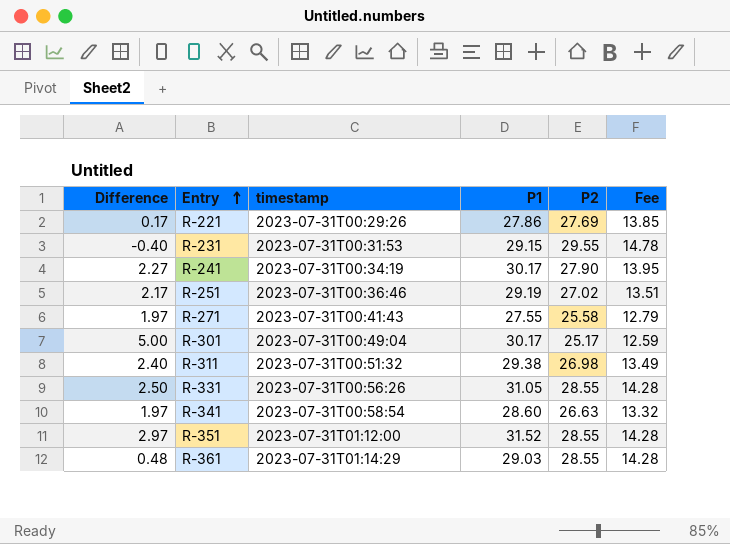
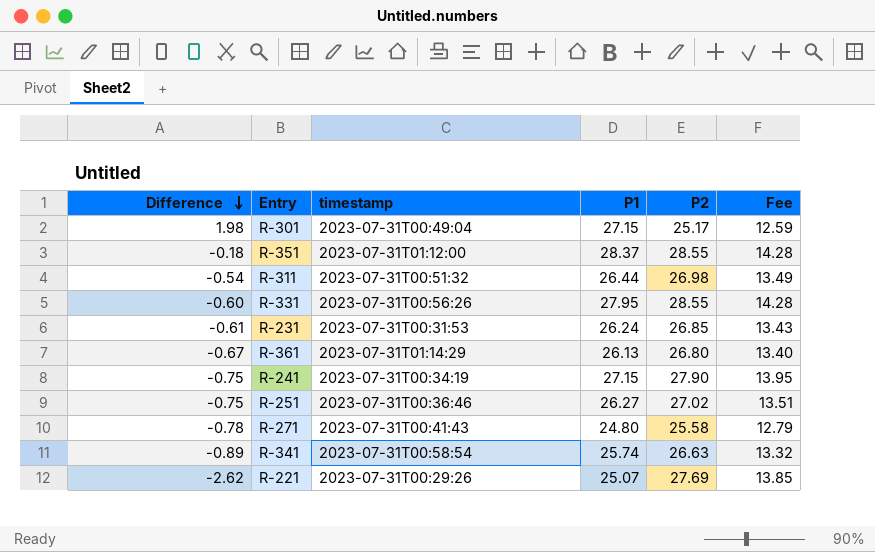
row order: Entry ascending -> Difference descending
R-301 | Difference: 5.00 -> 1.98
R-301 | P1: 30.17 -> 27.15
R-351 | Difference: 2.97 -> -0.18
R-351 | P1: 31.52 -> 28.37
R-311 | Difference: 2.40 -> -0.54
R-311 | P1: 29.38 -> 26.44
R-331 | Difference: 2.50 -> -0.60
R-331 | P1: 31.05 -> 27.95
R-231 | Difference: -0.40 -> -0.61
R-231 | P1: 29.15 -> 26.24
R-231 | P2: 29.55 -> 26.85
R-231 | Fee: 14.78 -> 13.43
R-361 | Difference: 0.48 -> -0.67
R-361 | P1: 29.03 -> 26.13
R-361 | P2: 28.55 -> 26.80
R-361 | Fee: 14.28 -> 13.40
R-241 | Difference: 2.27 -> -0.75
R-241 | P1: 30.17 -> 27.15
R-251 | Difference: 2.17 -> -0.75
R-251 | P1: 29.19 -> 26.27
R-271 | Difference: 1.97 -> -0.78
R-271 | P1: 27.55 -> 24.80
R-341 | Difference: 1.97 -> -0.89
R-341 | P1: 28.60 -> 25.74
R-221 | Difference: 0.17 -> -2.62
R-221 | P1: 27.86 -> 25.07

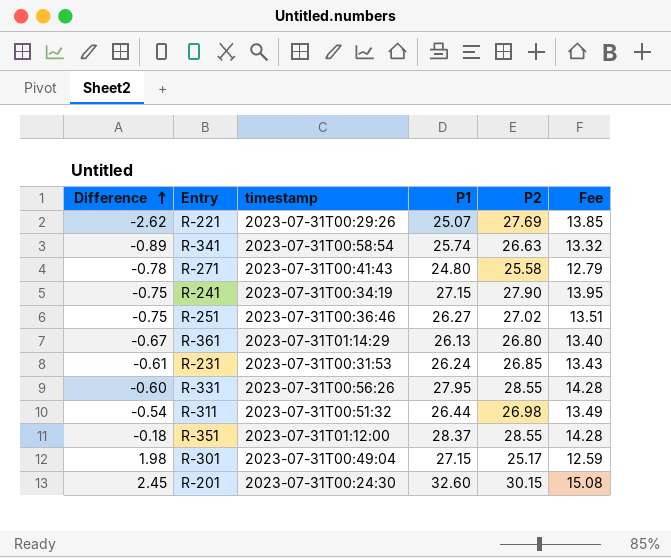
row order: Difference descending -> Difference ascending
row R-201: none -> 2.45 | 2023-07-31T00:24:30 | 32.60 | 30.15 | 15.08

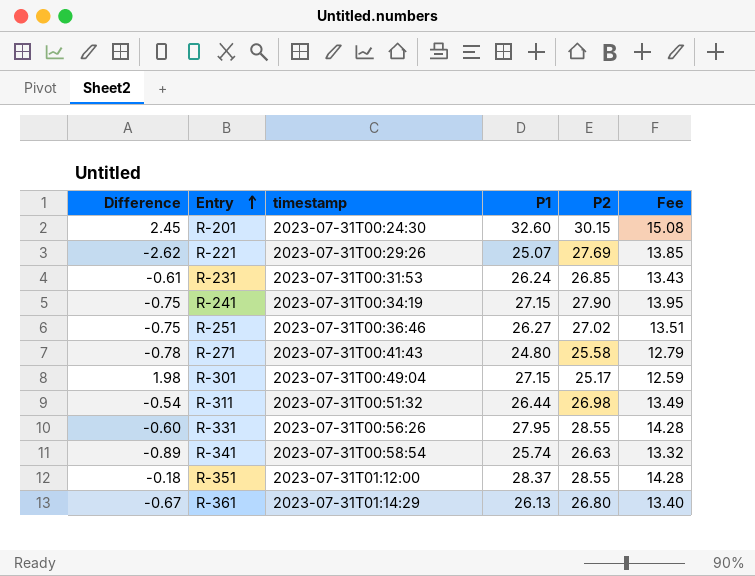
row order: Difference ascending -> Entry ascending

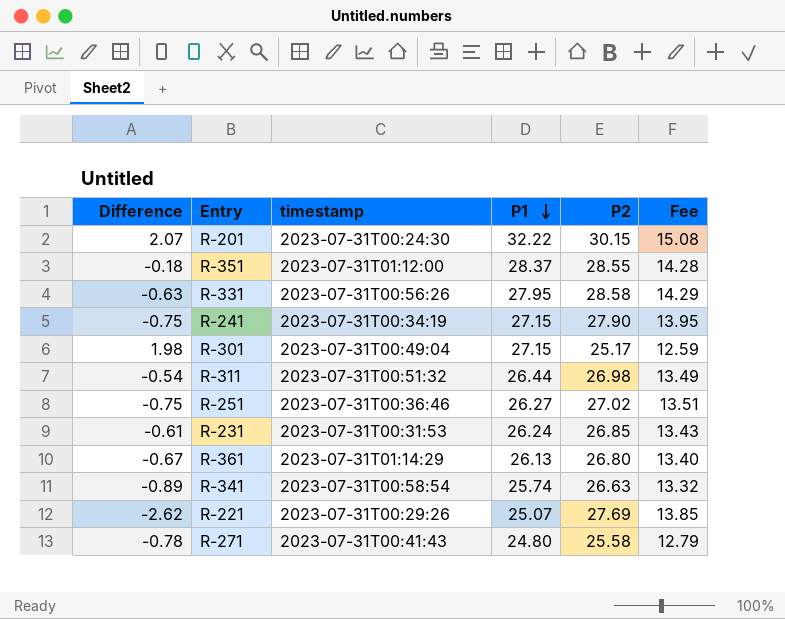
row order: Entry ascending -> P1 descending
R-201 | Difference: 2.45 -> 2.07
R-201 | P1: 32.60 -> 32.22
R-331 | Difference: -0.60 -> -0.63
R-331 | P2: 28.55 -> 28.58
R-331 | Fee: 14.28 -> 14.29

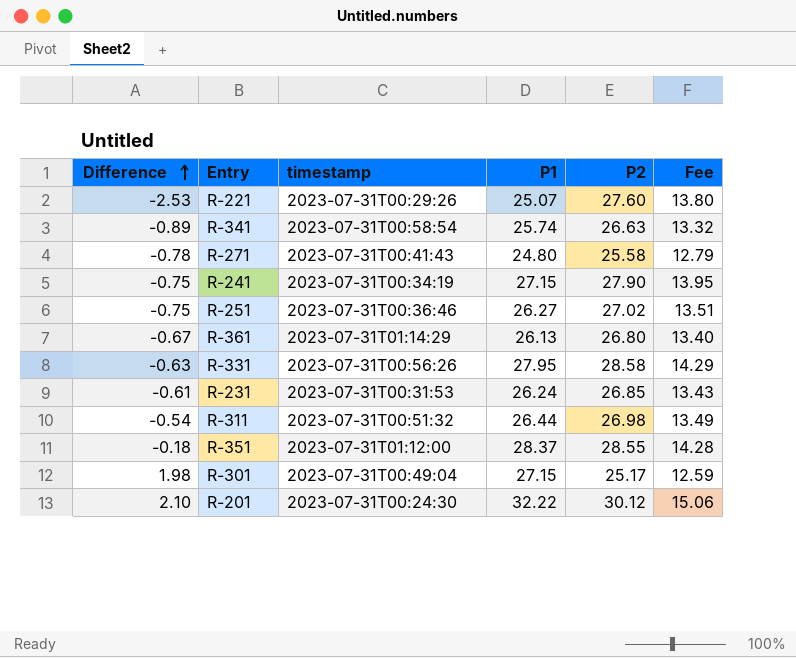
row order: P1 descending -> Difference ascending
R-221 | Difference: -2.62 -> -2.53
R-221 | P2: 27.69 -> 27.60
R-221 | Fee: 13.85 -> 13.80
R-201 | Difference: 2.07 -> 2.10
R-201 | P2: 30.15 -> 30.12
R-201 | Fee: 15.08 -> 15.06

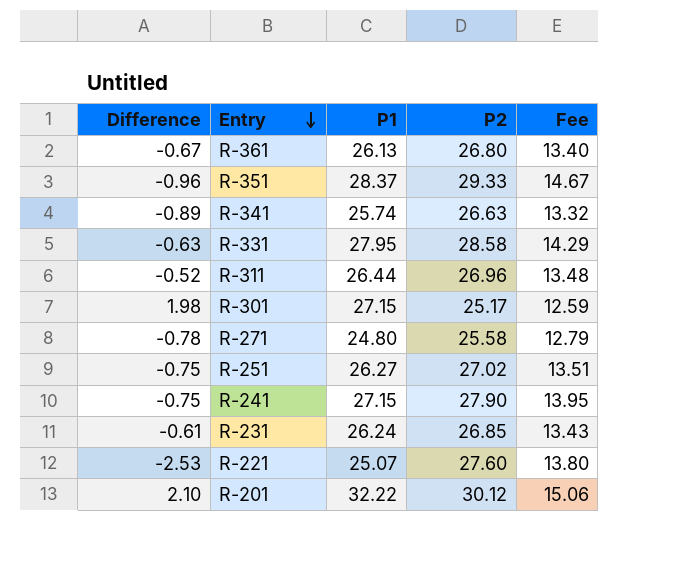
row order: Difference ascending -> Entry descending
column timestamp | position: 3 -> none
R-351 | Difference: -0.18 -> -0.96
R-351 | P2: 28.55 -> 29.33
R-351 | Fee: 14.28 -> 14.67
R-311 | Difference: -0.54 -> -0.52
R-311 | P2: 26.98 -> 26.96
R-311 | Fee: 13.49 -> 13.48

